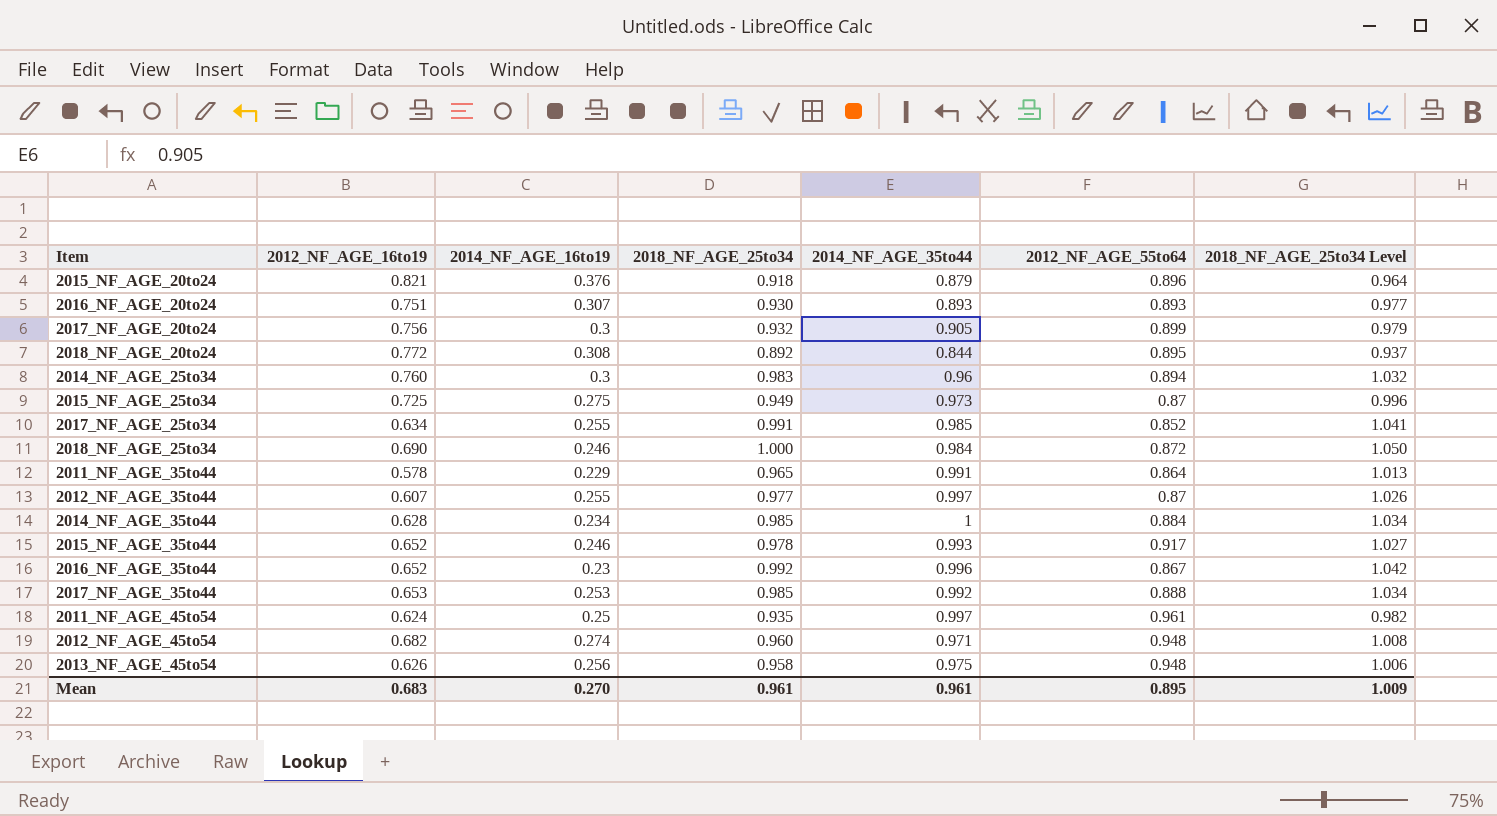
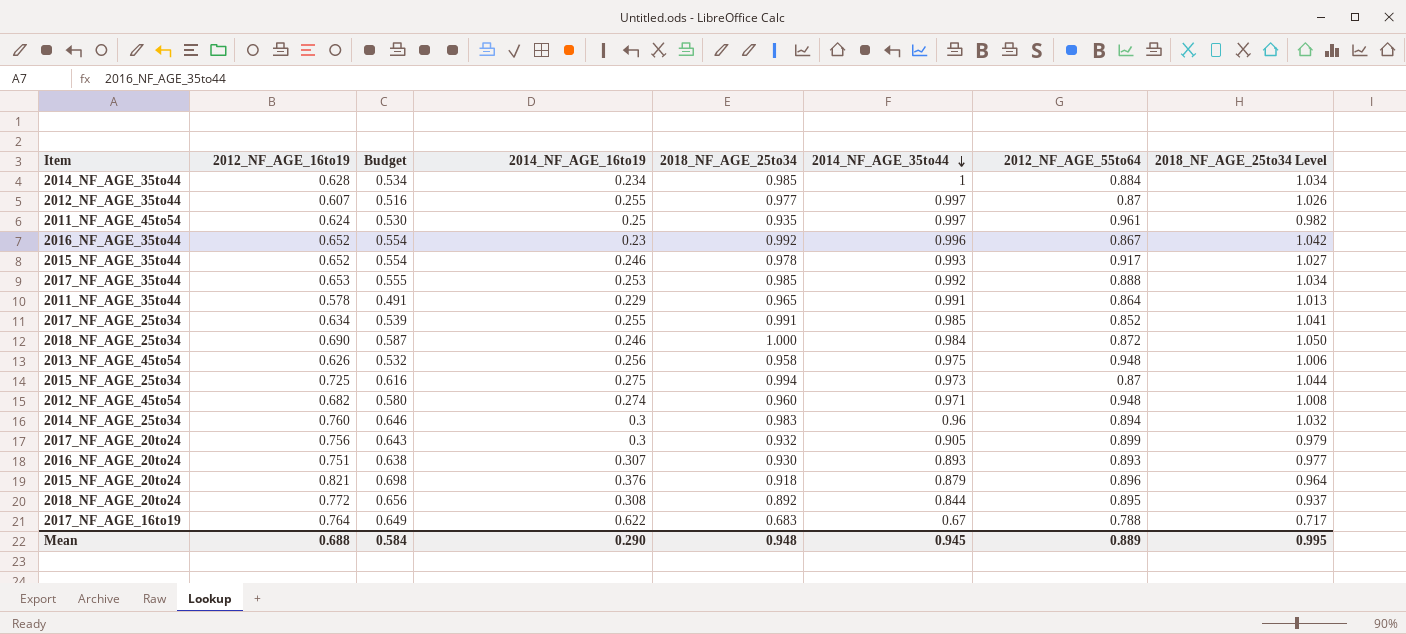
row order: none -> 2014_NF_AGE_35to44 descending
column Budget | formula: none -> [2012_NF_AGE_16to19] * 0.85
2015_NF_AGE_25to34 | 2018_NF_AGE_25to34: 0.949 -> 0.994
2015_NF_AGE_25to34 | 2018_NF_AGE_25to34 Level: 0.996 -> 1.044
row 2017_NF_AGE_16to19: none -> 0.764 | 0.649 | 0.622 | 0.683 | 0.67 | 0.788 | 0.717
Mean | 2012_NF_AGE_16to19: 0.683 -> 0.688
Mean | 2014_NF_AGE_16to19: 0.270 -> 0.290
Mean | 2018_NF_AGE_25to34: 0.961 -> 0.948
Mean | 2014_NF_AGE_35to44: 0.961 -> 0.945
Mean | 2012_NF_AGE_55to64: 0.895 -> 0.889
Mean | 2018_NF_AGE_25to34 Level: 1.009 -> 0.995

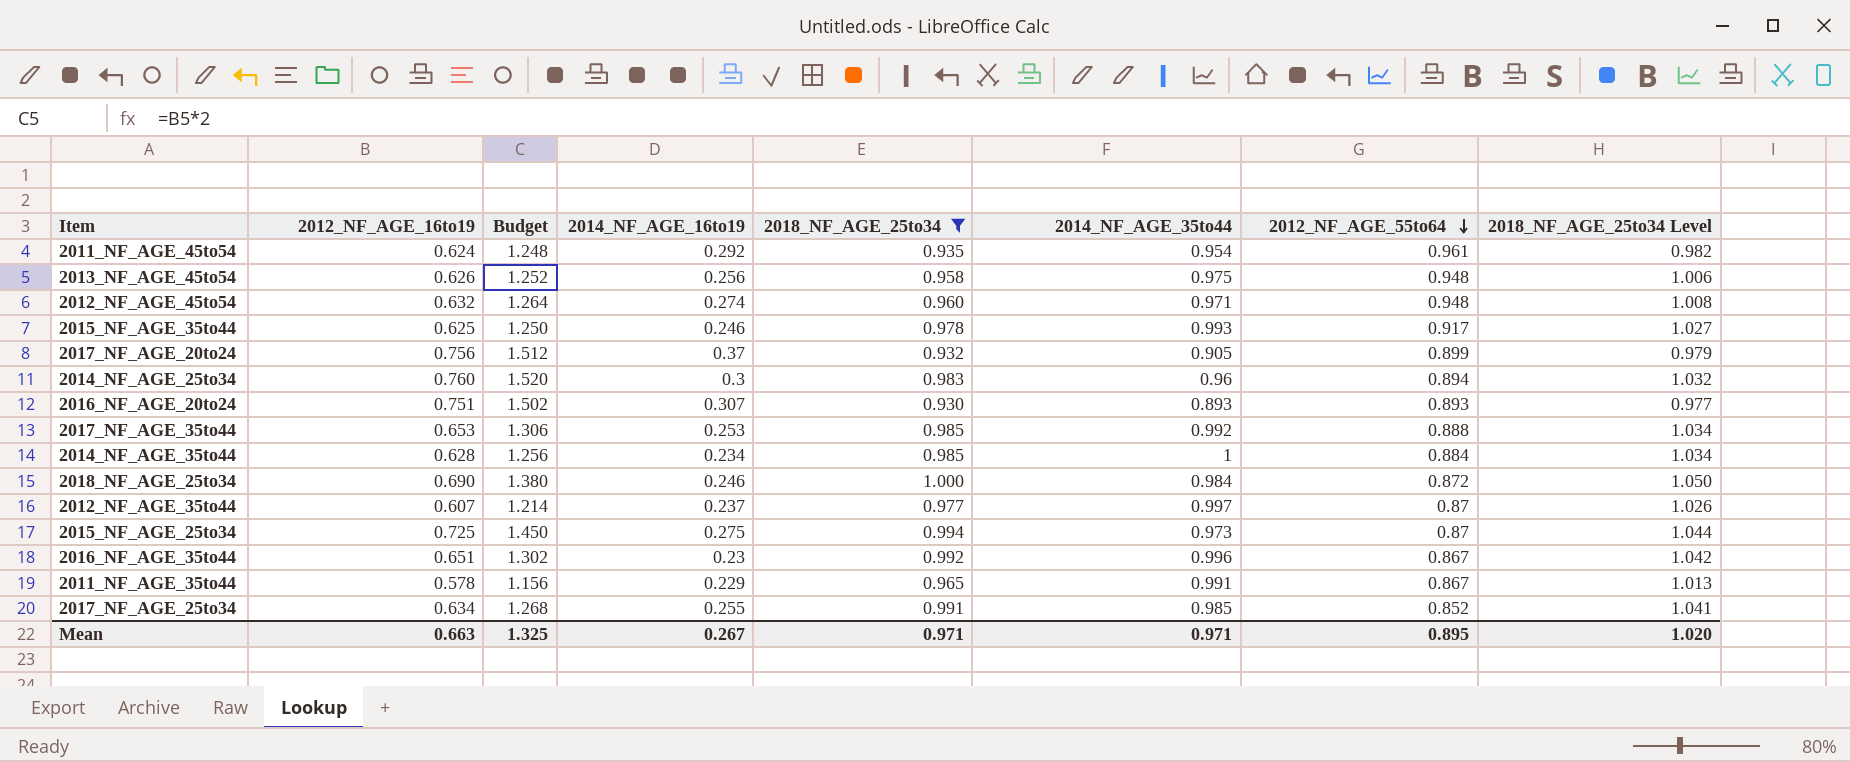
filter: none -> 2018_NF_AGE_25to34 >= 0.930
row order: 2014_NF_AGE_35to44 descending -> 2012_NF_AGE_55to64 descending
column Budget | formula: [2012_NF_AGE_16to19] * 0.85 -> [2012_NF_AGE_16to19] * 2
2011_NF_AGE_45to54 | 2014_NF_AGE_16to19: 0.25 -> 0.292
2011_NF_AGE_45to54 | 2014_NF_AGE_35to44: 0.997 -> 0.954
2012_NF_AGE_45to54 | 2012_NF_AGE_16to19: 0.682 -> 0.632
2015_NF_AGE_35to44 | 2012_NF_AGE_16to19: 0.652 -> 0.625
2017_NF_AGE_20to24 | 2014_NF_AGE_16to19: 0.3 -> 0.37
2012_NF_AGE_35to44 | 2014_NF_AGE_16to19: 0.255 -> 0.237
2016_NF_AGE_35to44 | 2012_NF_AGE_16to19: 0.652 -> 0.651
2011_NF_AGE_35to44 | 2012_NF_AGE_55to64: 0.864 -> 0.867
Mean | 2012_NF_AGE_16to19: 0.688 -> 0.663
Mean | Budget: 0.584 -> 1.325
Mean | 2014_NF_AGE_16to19: 0.290 -> 0.267
Mean | 2018_NF_AGE_25to34: 0.948 -> 0.971
Mean | 2014_NF_AGE_35to44: 0.945 -> 0.971
Mean | 2012_NF_AGE_55to64: 0.889 -> 0.895
Mean | 2018_NF_AGE_25to34 Level: 0.995 -> 1.020

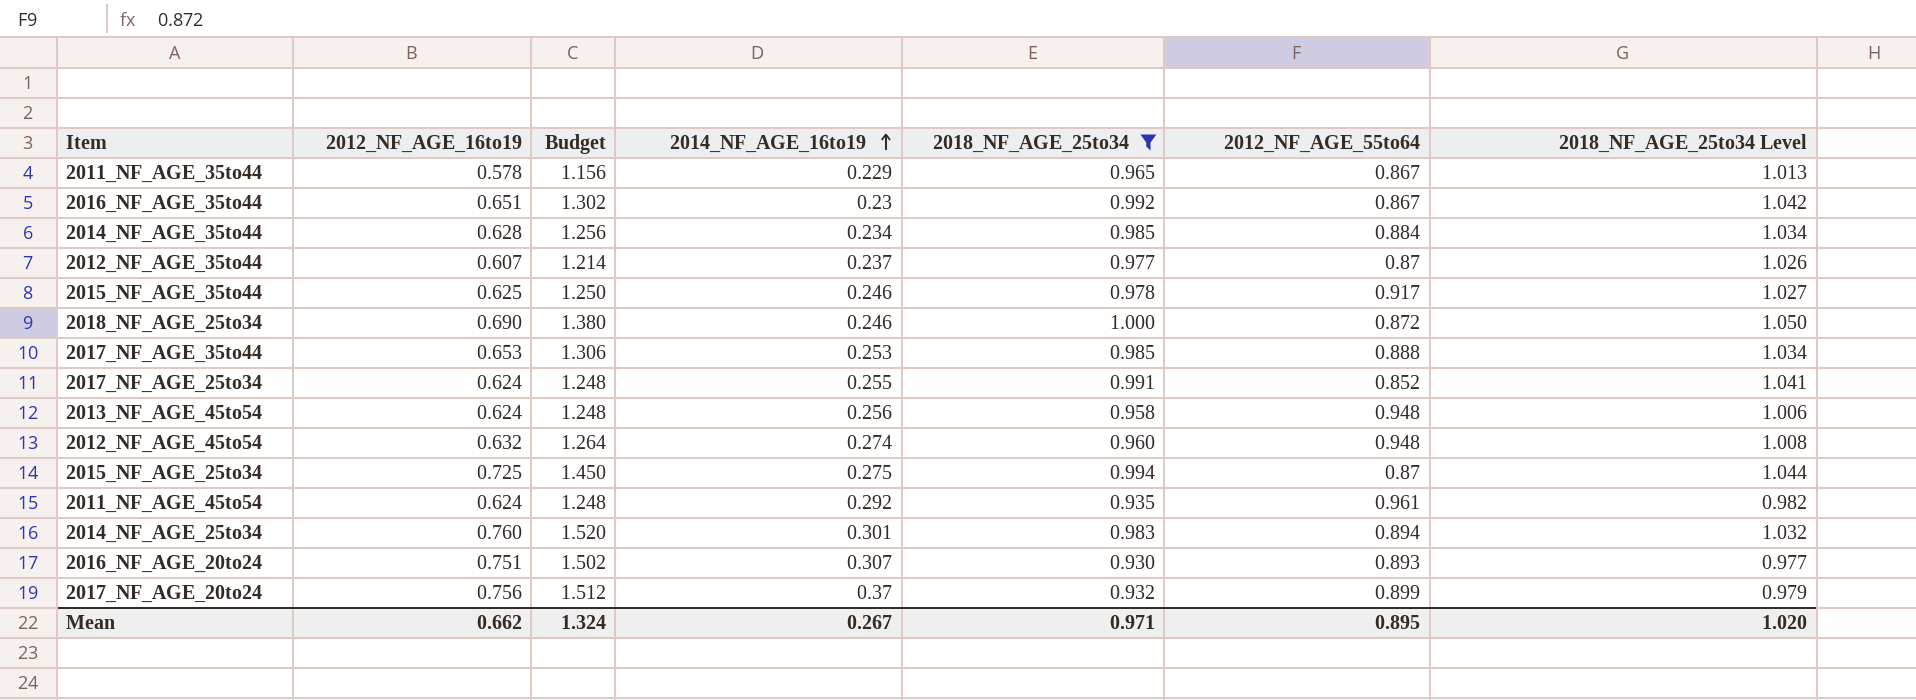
row order: 2012_NF_AGE_55to64 descending -> 2014_NF_AGE_16to19 ascending
column 2014_NF_AGE_35to44 | position: 6 -> none
2017_NF_AGE_25to34 | 2012_NF_AGE_16to19: 0.634 -> 0.624
2017_NF_AGE_25to34 | Budget: 1.268 -> 1.248
2013_NF_AGE_45to54 | 2012_NF_AGE_16to19: 0.626 -> 0.624
2013_NF_AGE_45to54 | Budget: 1.252 -> 1.248
2014_NF_AGE_25to34 | 2014_NF_AGE_16to19: 0.3 -> 0.301
Mean | 2012_NF_AGE_16to19: 0.663 -> 0.662
Mean | Budget: 1.325 -> 1.324

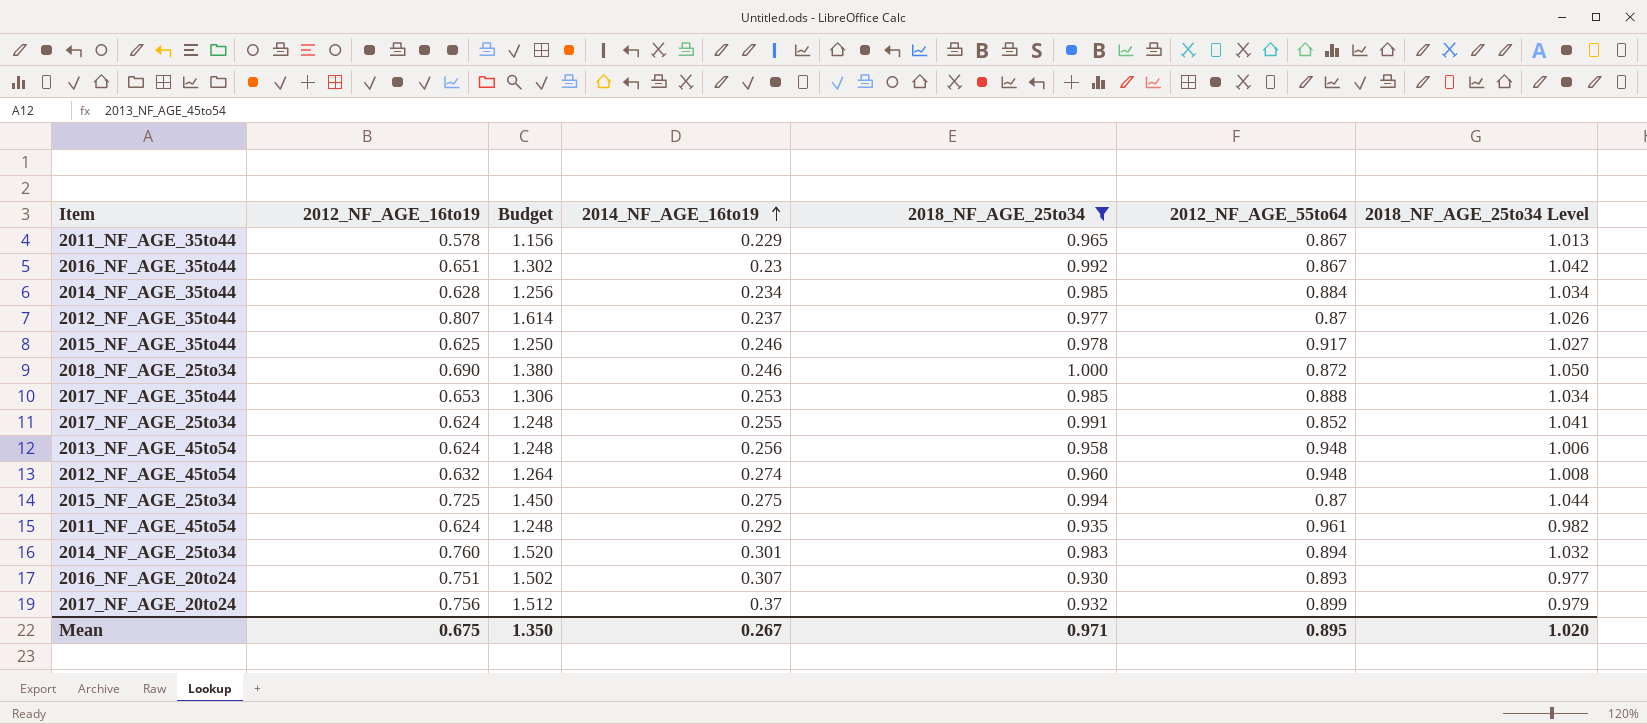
2012_NF_AGE_35to44 | 2012_NF_AGE_16to19: 0.607 -> 0.807
2012_NF_AGE_35to44 | Budget: 1.214 -> 1.614
Mean | 2012_NF_AGE_16to19: 0.662 -> 0.675
Mean | Budget: 1.324 -> 1.350

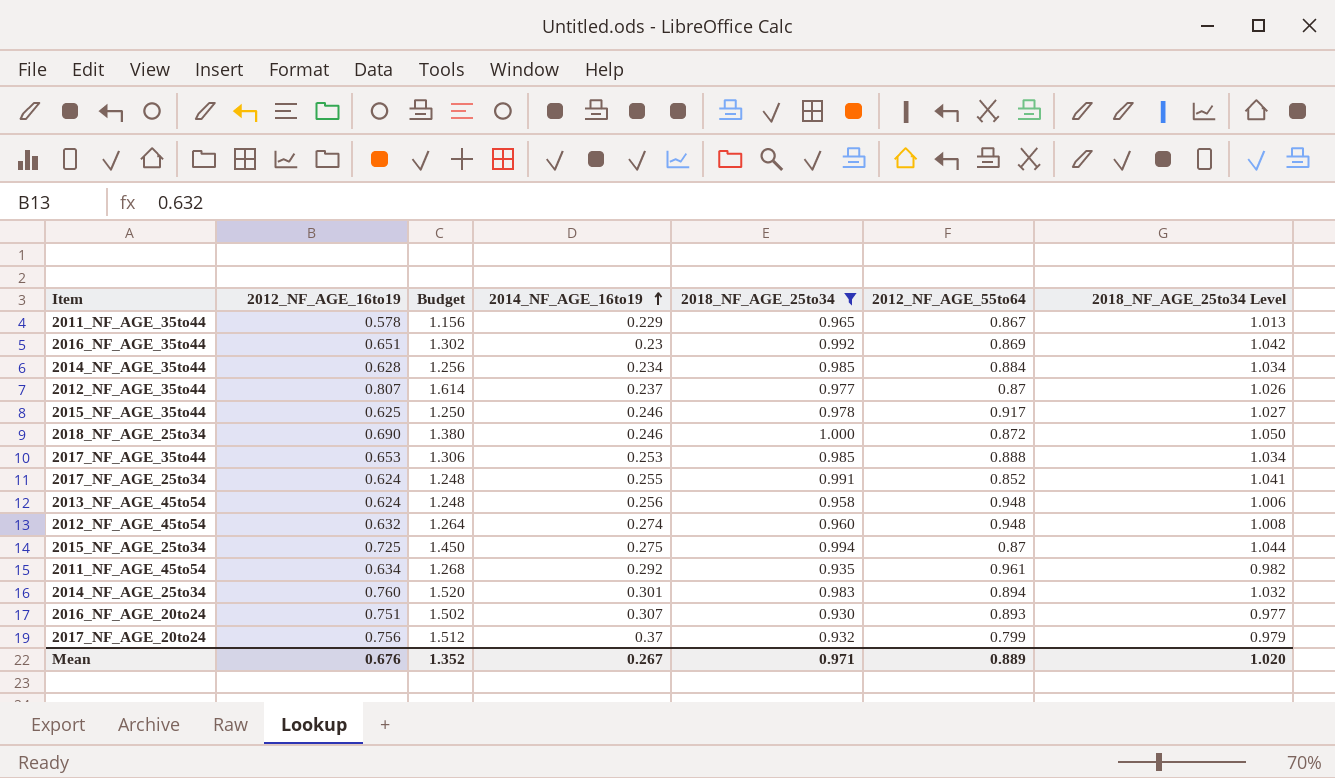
2016_NF_AGE_35to44 | 2012_NF_AGE_55to64: 0.867 -> 0.869
2011_NF_AGE_45to54 | 2012_NF_AGE_16to19: 0.624 -> 0.634
2011_NF_AGE_45to54 | Budget: 1.248 -> 1.268
2017_NF_AGE_20to24 | 2012_NF_AGE_55to64: 0.899 -> 0.799
Mean | 2012_NF_AGE_16to19: 0.675 -> 0.676
Mean | Budget: 1.350 -> 1.352
Mean | 2012_NF_AGE_55to64: 0.895 -> 0.889

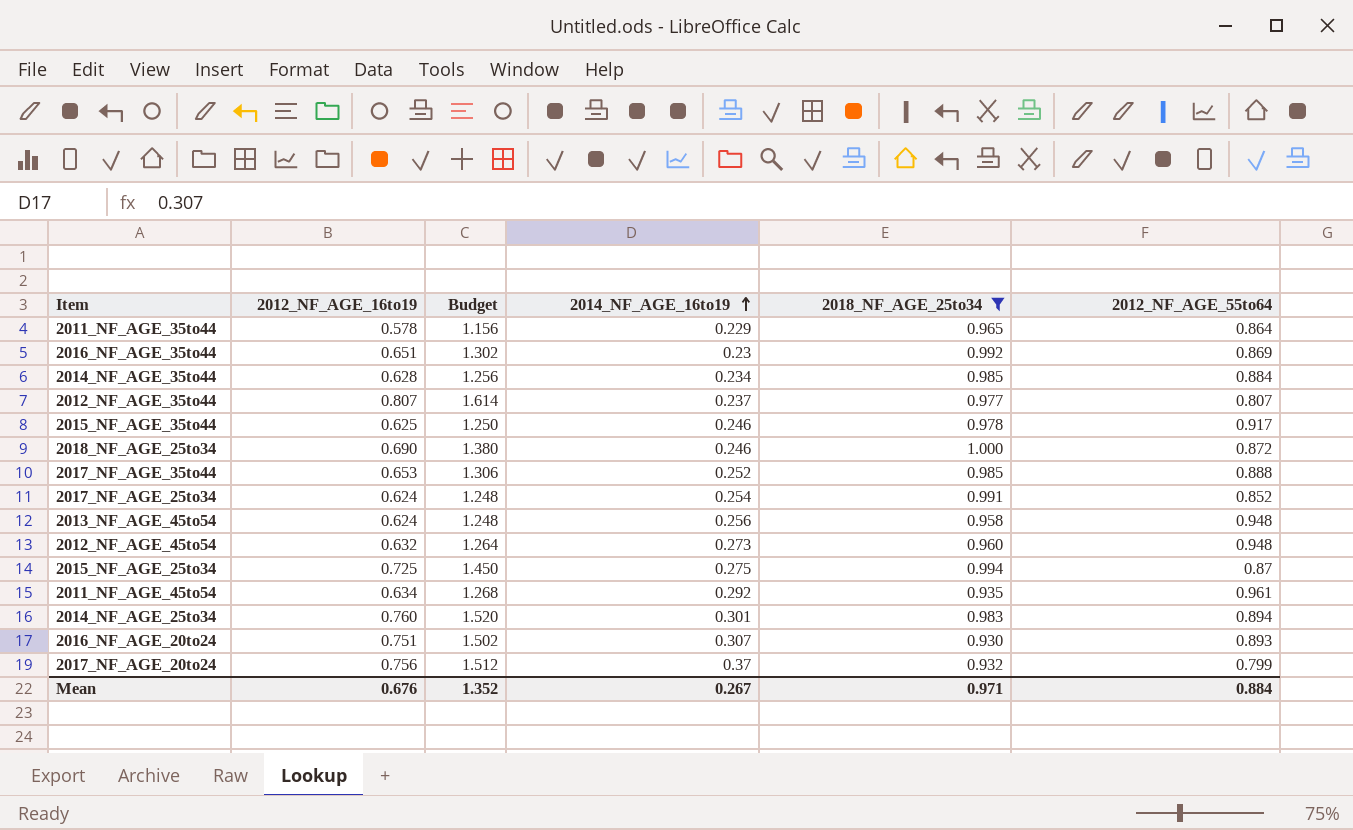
column 2018_NF_AGE_25to34 Level | formula: [2018_NF_AGE_25to34] * 1.05 -> none
2011_NF_AGE_35to44 | 2012_NF_AGE_55to64: 0.867 -> 0.864
2012_NF_AGE_35to44 | 2012_NF_AGE_55to64: 0.87 -> 0.807
2017_NF_AGE_35to44 | 2014_NF_AGE_16to19: 0.253 -> 0.252
2017_NF_AGE_25to34 | 2014_NF_AGE_16to19: 0.255 -> 0.254
2012_NF_AGE_45to54 | 2014_NF_AGE_16to19: 0.274 -> 0.273
Mean | 2012_NF_AGE_55to64: 0.889 -> 0.884

